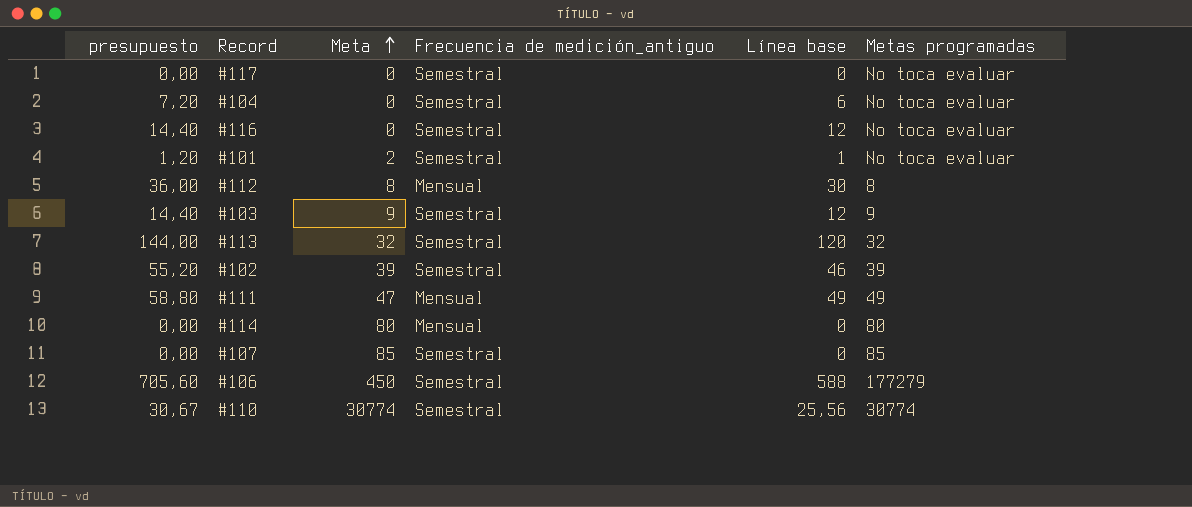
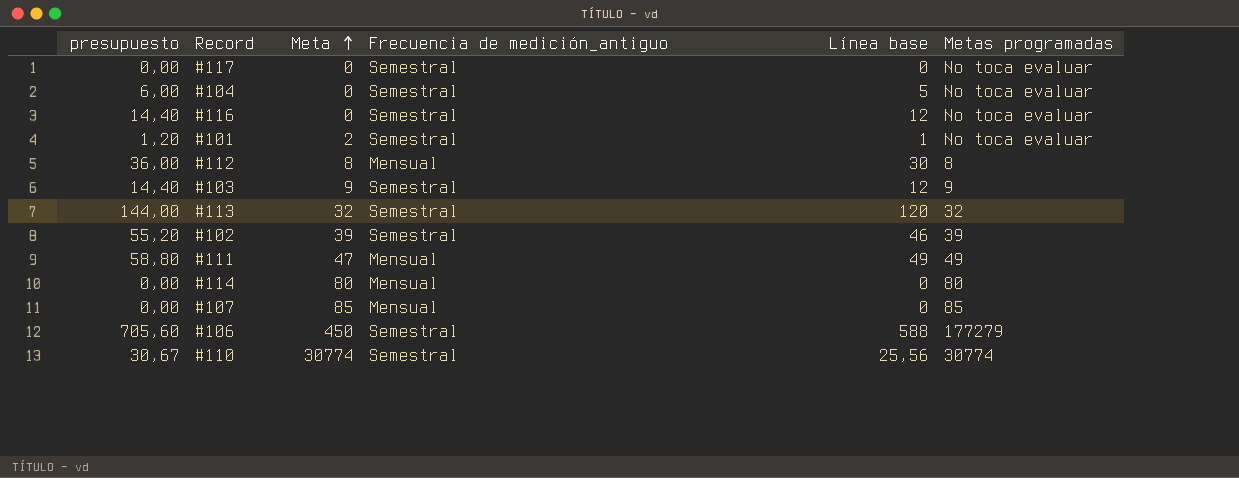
#104 | presupuesto: 7,20 -> 6,00
#104 | Línea base: 6 -> 5
#107 | Frecuencia de medición_antiguo: Semestral -> Mensual

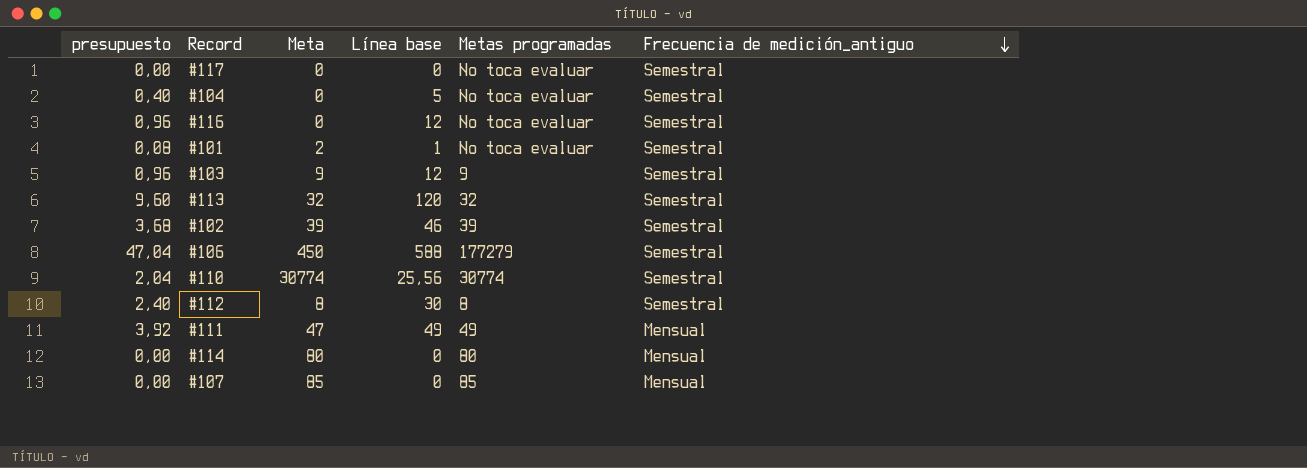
row order: Meta ascending -> Frecuencia de medición_antiguo descending
column presupuesto | formula: [Línea base] * 1,2 -> [Línea base] * 0,08
column Frecuencia de medición_antiguo | position: 4 -> 6
#112 | Frecuencia de medición_antiguo: Mensual -> Semestral

